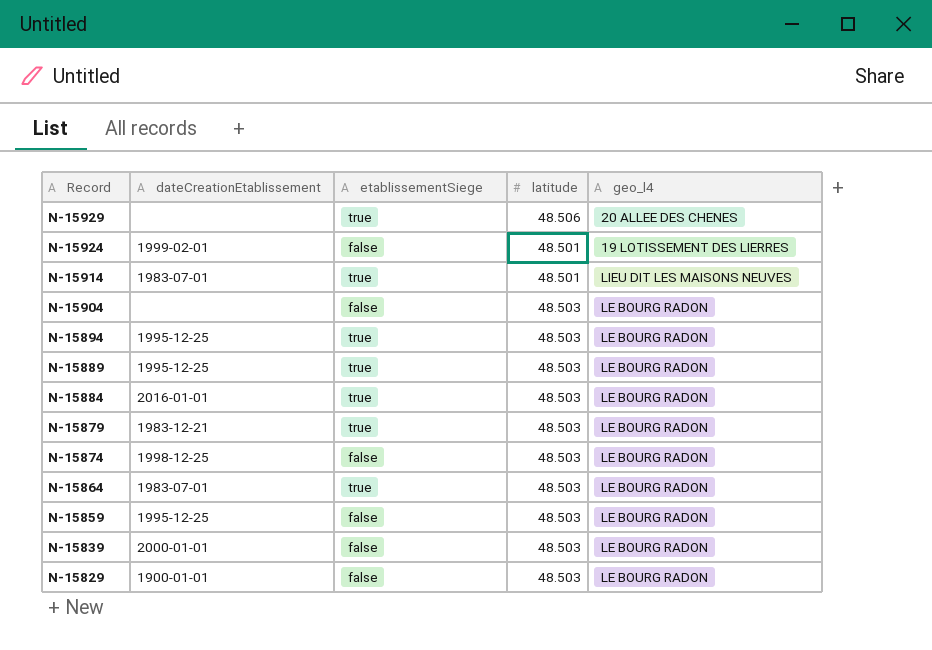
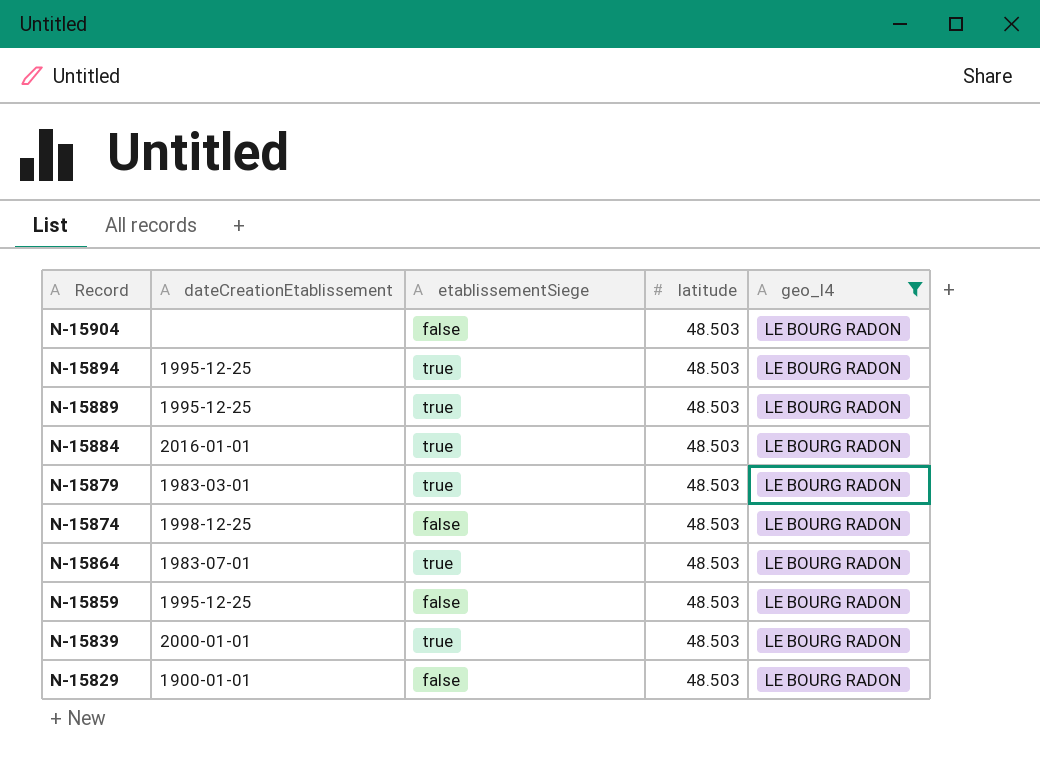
filter: none -> geo_l4 = LE BOURG RADON
N-15879 | dateCreationEtablissement: 1983-12-21 -> 1983-03-01
N-15839 | etablissementSiege: false -> true

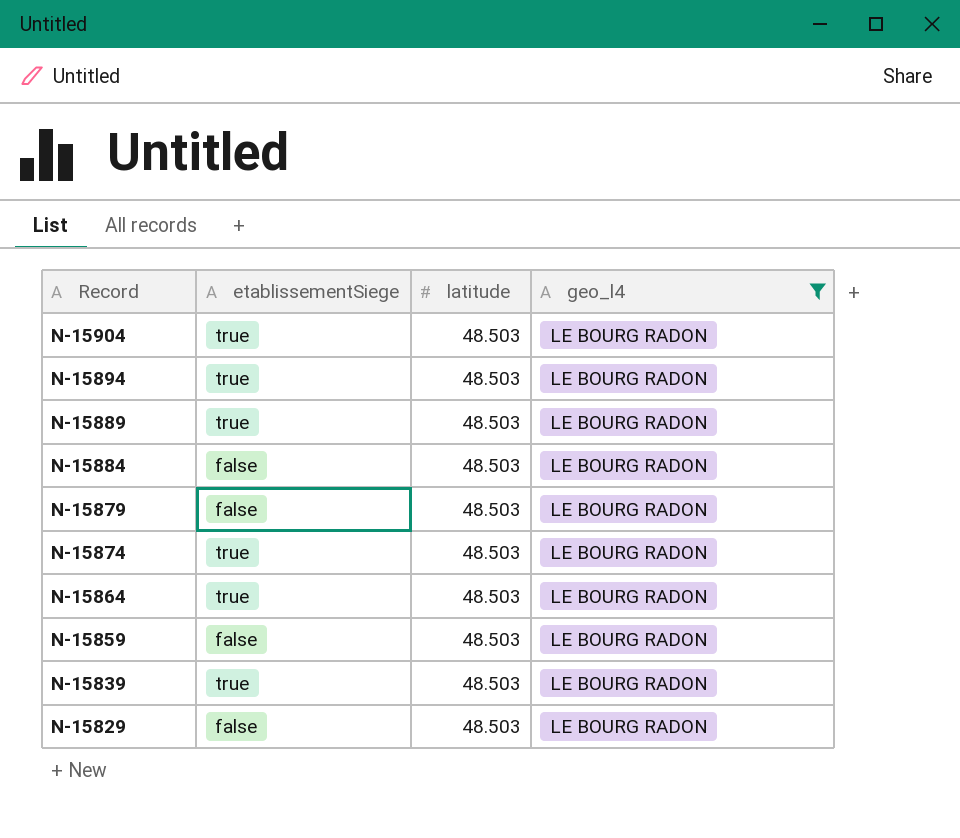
column dateCreationEtablissement | position: 2 -> none
N-15904 | etablissementSiege: false -> true
N-15884 | etablissementSiege: true -> false
N-15879 | etablissementSiege: true -> false
N-15874 | etablissementSiege: false -> true

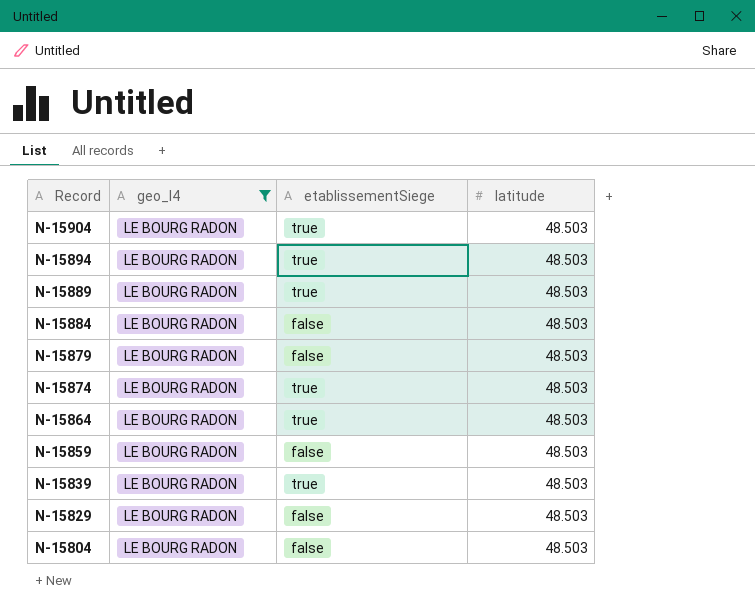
column geo_l4 | position: 4 -> 2
row N-15804: none -> LE BOURG RADON | false | 48.503

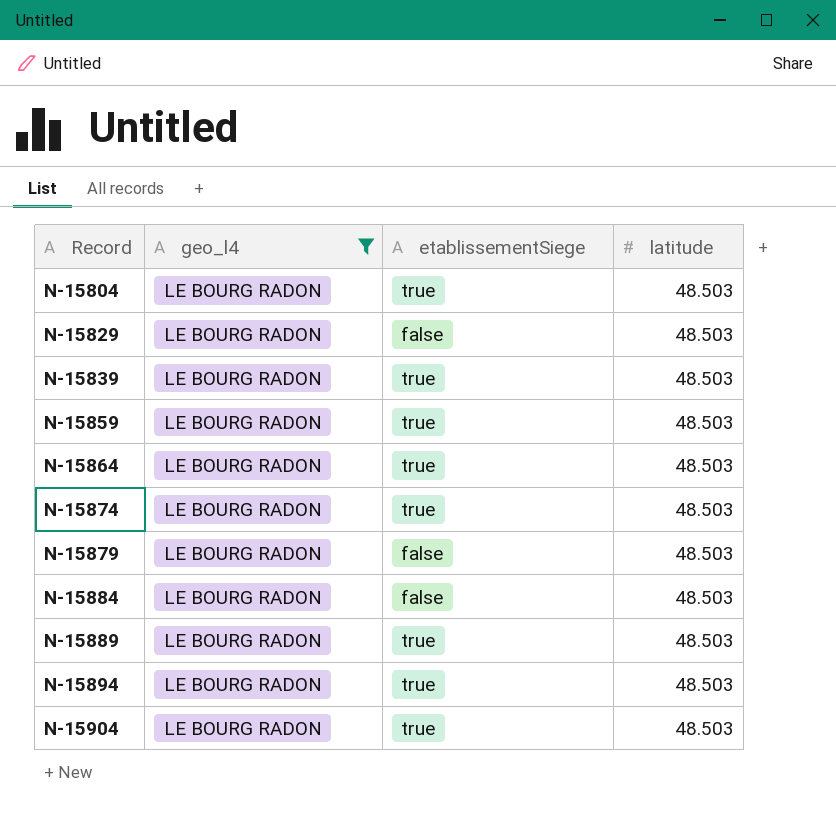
row order: Record descending -> Record ascending
N-15804 | etablissementSiege: false -> true
N-15859 | etablissementSiege: false -> true

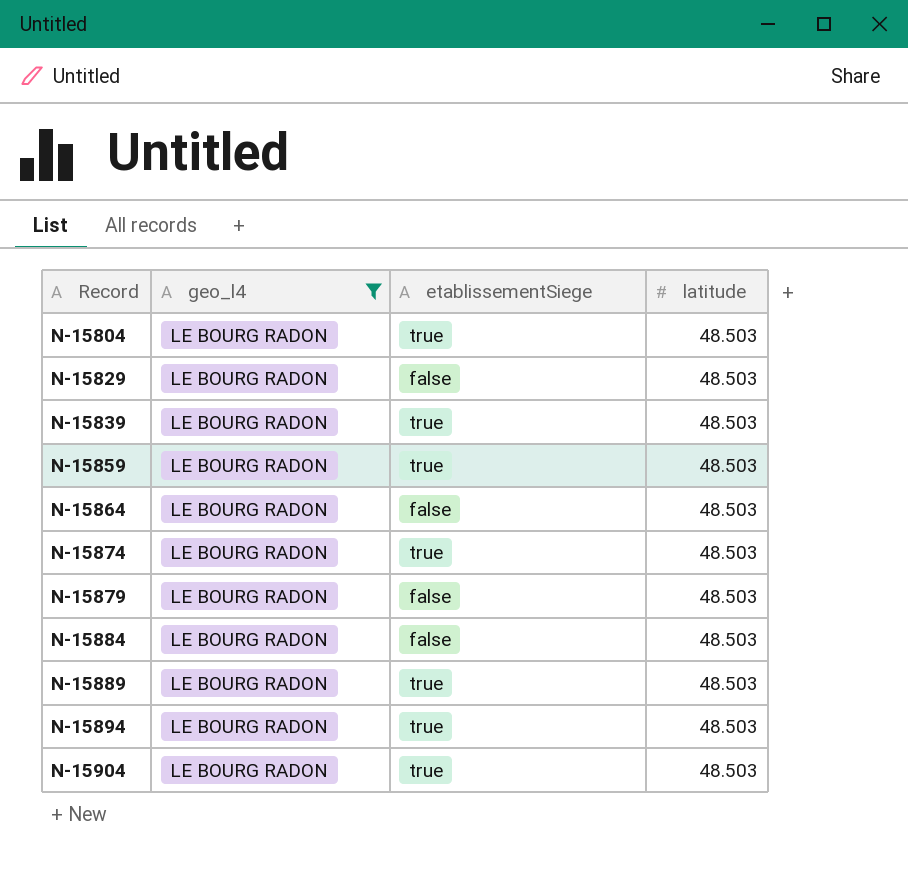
N-15864 | etablissementSiege: true -> false

